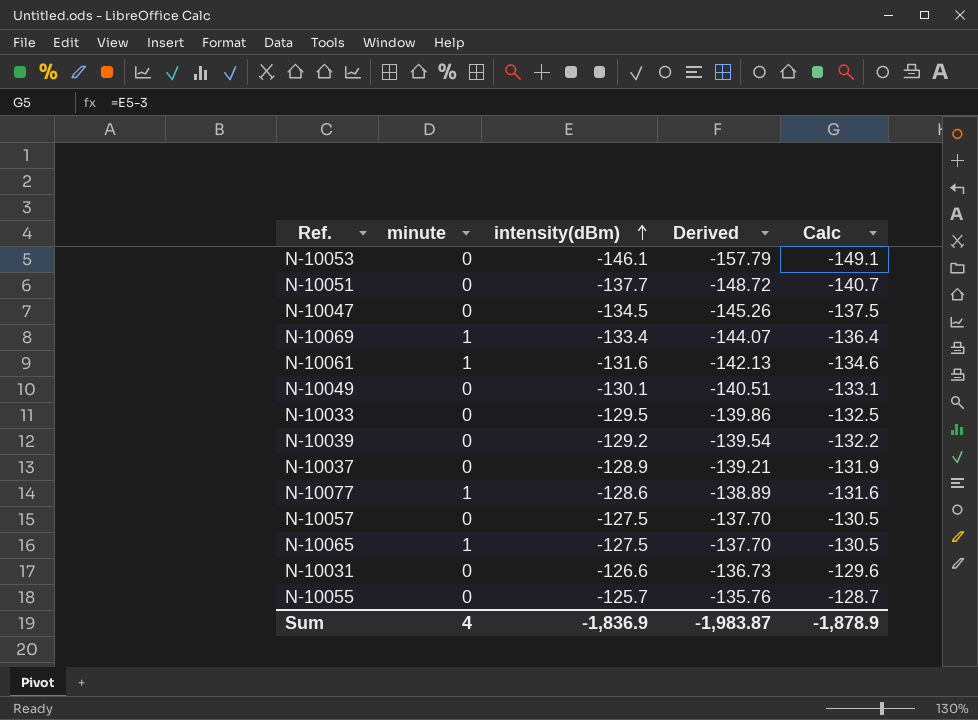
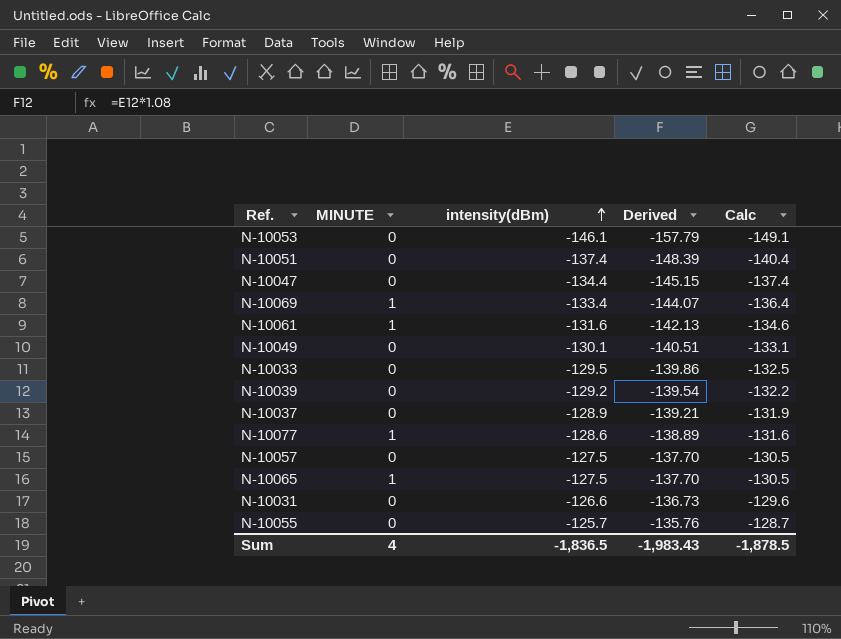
column name: minute -> MINUTE
N-10051 | intensity(dBm): -137.7 -> -137.4
N-10051 | Derived: -148.72 -> -148.39
N-10051 | Calc: -140.7 -> -140.4
N-10047 | intensity(dBm): -134.5 -> -134.4
N-10047 | Derived: -145.26 -> -145.15
N-10047 | Calc: -137.5 -> -137.4
Sum | intensity(dBm): -1,836.9 -> -1,836.5
Sum | Derived: -1,983.87 -> -1,983.43
Sum | Calc: -1,878.9 -> -1,878.5

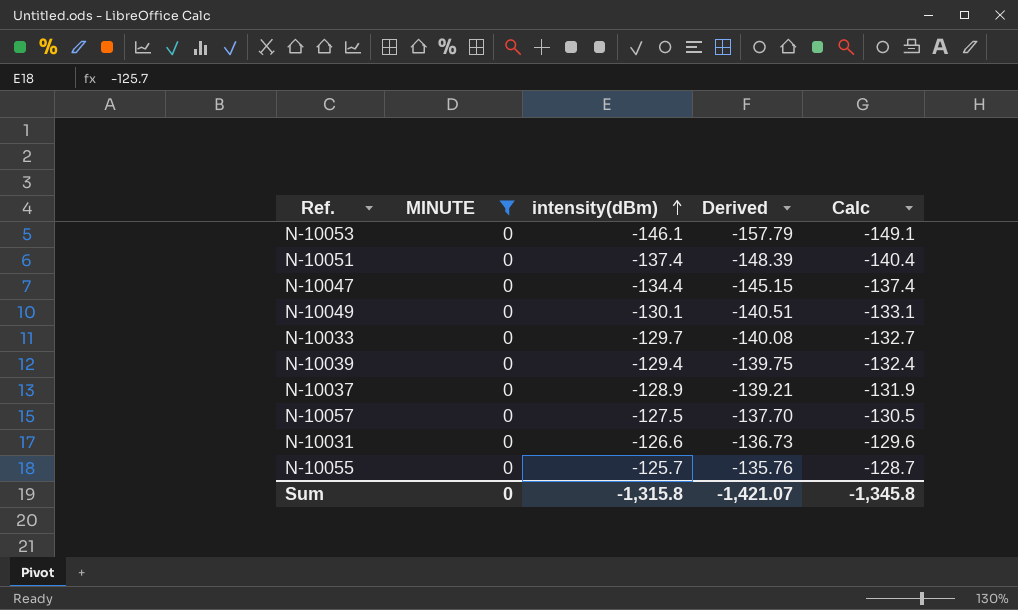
filter: none -> MINUTE = 0
N-10033 | intensity(dBm): -129.5 -> -129.7
N-10033 | Derived: -139.86 -> -140.08
N-10033 | Calc: -132.5 -> -132.7
N-10039 | intensity(dBm): -129.2 -> -129.4
N-10039 | Derived: -139.54 -> -139.75
N-10039 | Calc: -132.2 -> -132.4
Sum | MINUTE: 4 -> 0
Sum | intensity(dBm): -1,836.5 -> -1,315.8
Sum | Derived: -1,983.43 -> -1,421.07
Sum | Calc: -1,878.5 -> -1,345.8

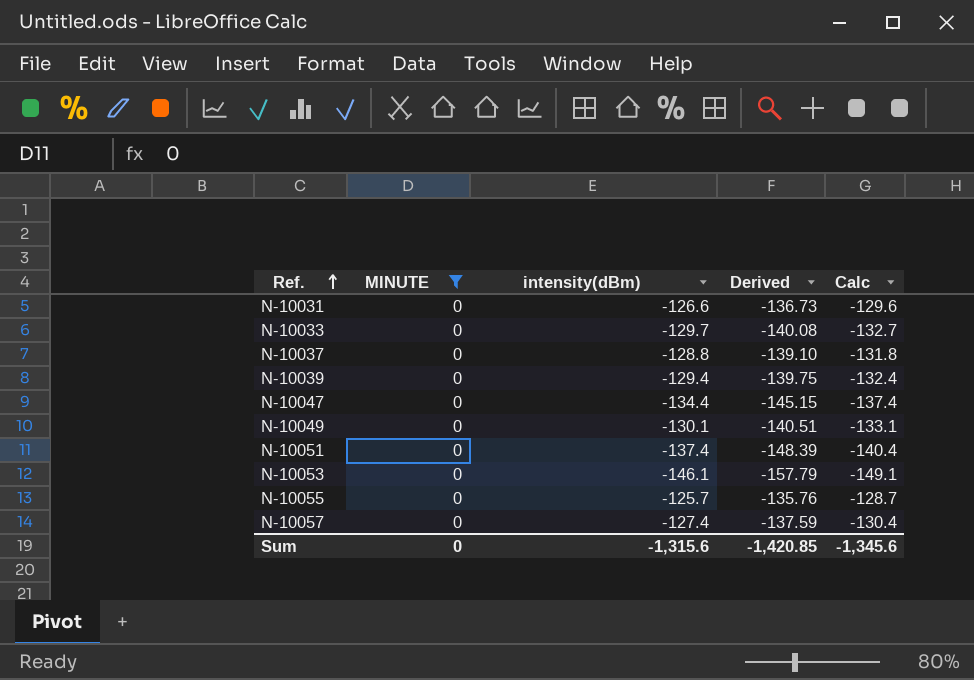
row order: intensity(dBm) ascending -> Ref. ascending
N-10037 | intensity(dBm): -128.9 -> -128.8
N-10037 | Derived: -139.21 -> -139.10
N-10037 | Calc: -131.9 -> -131.8
N-10057 | intensity(dBm): -127.5 -> -127.4
N-10057 | Derived: -137.70 -> -137.59
N-10057 | Calc: -130.5 -> -130.4
Sum | intensity(dBm): -1,315.8 -> -1,315.6
Sum | Derived: -1,421.07 -> -1,420.85
Sum | Calc: -1,345.8 -> -1,345.6

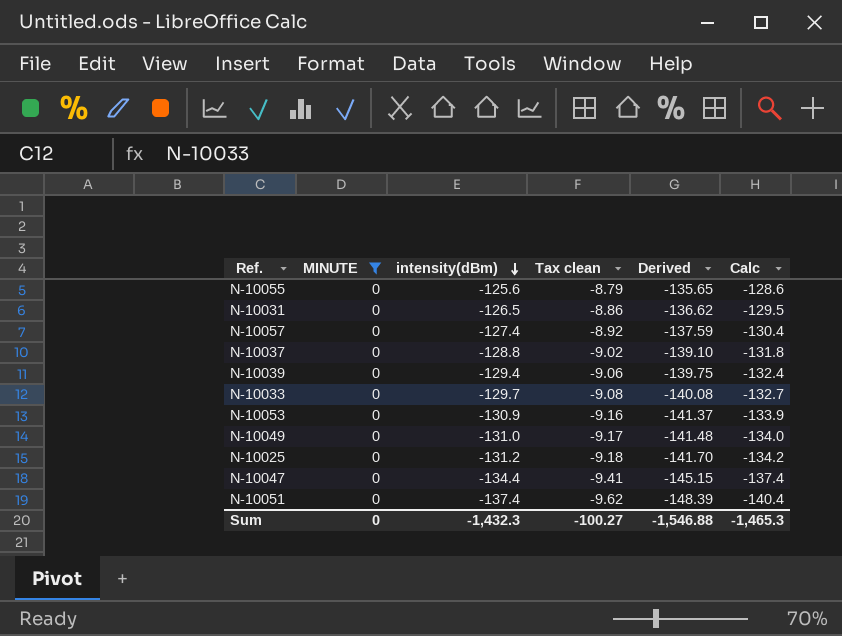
row order: Ref. ascending -> intensity(dBm) descending
column Tax clean | formula: none -> [intensity(dBm)] * 0.07
N-10055 | intensity(dBm): -125.7 -> -125.6
N-10055 | Derived: -135.76 -> -135.65
N-10055 | Calc: -128.7 -> -128.6
N-10031 | intensity(dBm): -126.6 -> -126.5
N-10031 | Derived: -136.73 -> -136.62
N-10031 | Calc: -129.6 -> -129.5
N-10053 | intensity(dBm): -146.1 -> -130.9
N-10053 | Derived: -157.79 -> -141.37
N-10053 | Calc: -149.1 -> -133.9
N-10049 | intensity(dBm): -130.1 -> -131.0
N-10049 | Derived: -140.51 -> -141.48
N-10049 | Calc: -133.1 -> -134.0
row N-10025: none -> 0 | -131.2 | -9.18 | -141.70 | -134.2
Sum | intensity(dBm): -1,315.6 -> -1,432.3
Sum | Derived: -1,420.85 -> -1,546.88
Sum | Calc: -1,345.6 -> -1,465.3

